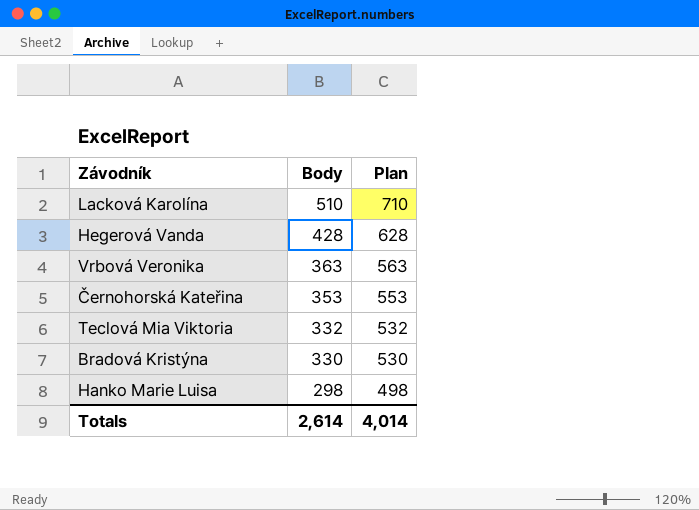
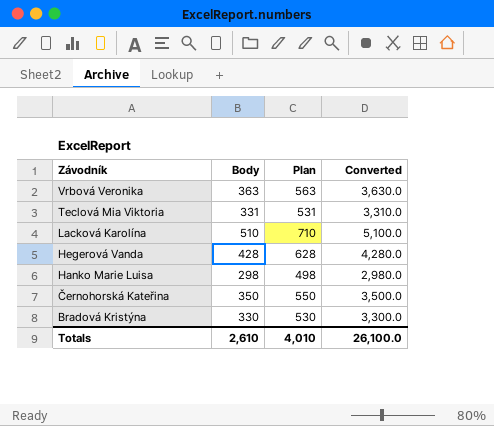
row order: Body descending -> Závodník descending
column Converted | formula: none -> [Body] * 10
Teclová Mia Viktoria | Body: 332 -> 331
Teclová Mia Viktoria | Plan: 532 -> 531
Černohorská Kateřina | Body: 353 -> 350
Černohorská Kateřina | Plan: 553 -> 550
Totals | Body: 2,614 -> 2,610
Totals | Plan: 4,014 -> 4,010

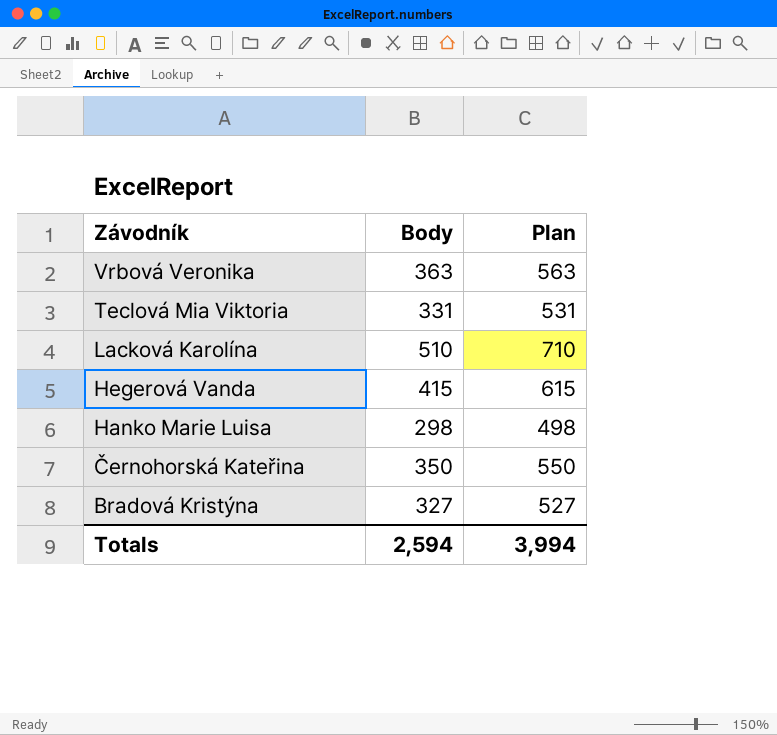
column Converted | formula: [Body] * 10 -> none
Hegerová Vanda | Body: 428 -> 415
Hegerová Vanda | Plan: 628 -> 615
Bradová Kristýna | Body: 330 -> 327
Bradová Kristýna | Plan: 530 -> 527
Totals | Body: 2,610 -> 2,594
Totals | Plan: 4,010 -> 3,994

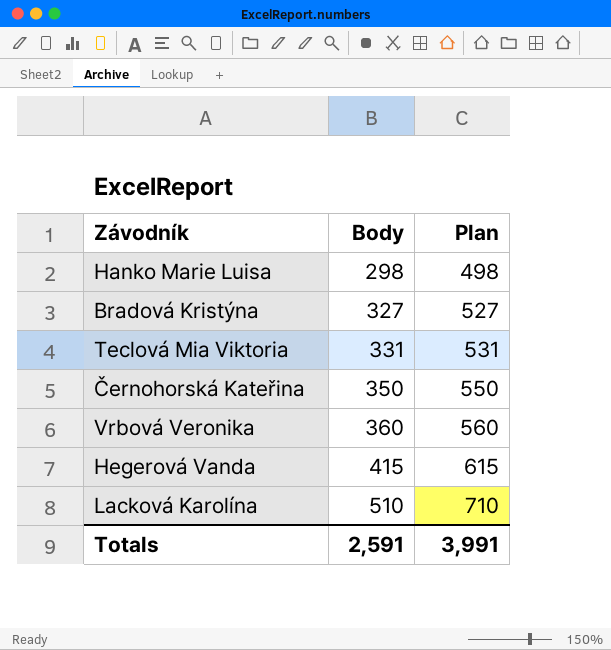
row order: Závodník descending -> Body ascending
Vrbová Veronika | Body: 363 -> 360
Vrbová Veronika | Plan: 563 -> 560
Totals | Body: 2,594 -> 2,591
Totals | Plan: 3,994 -> 3,991

